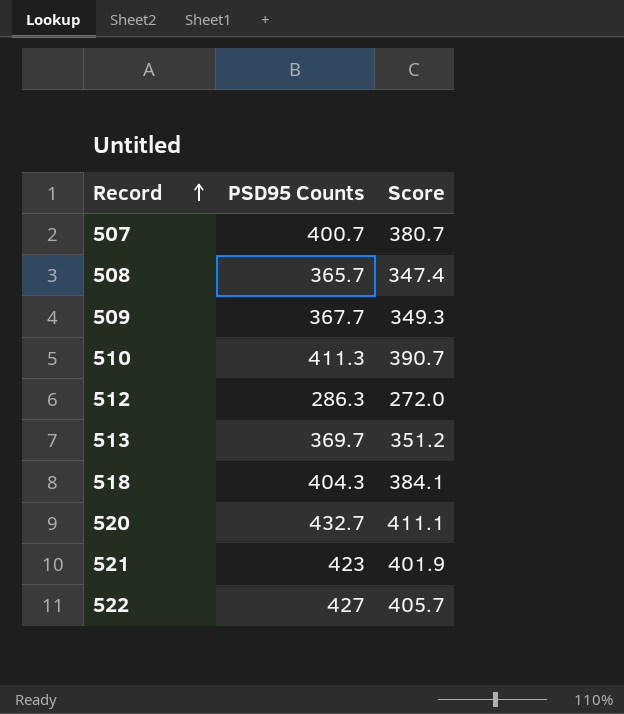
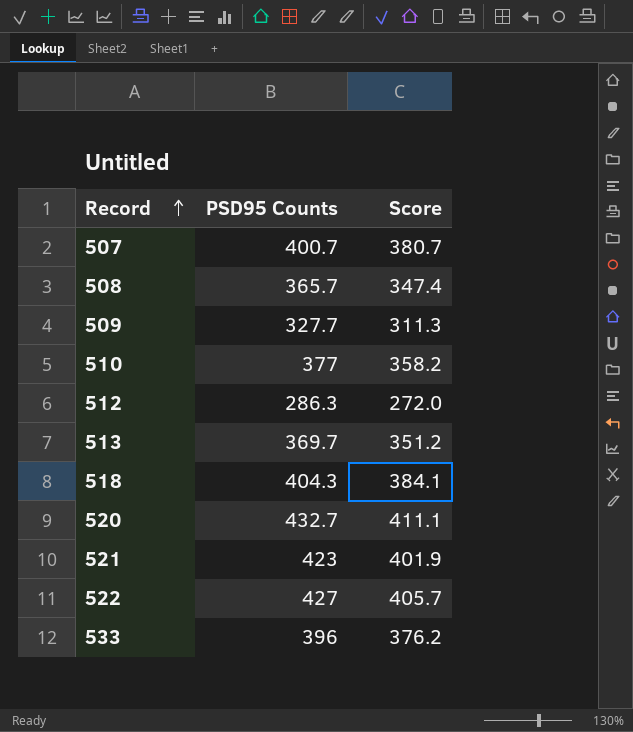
509 | PSD95 Counts: 367.7 -> 327.7
509 | Score: 349.3 -> 311.3
510 | PSD95 Counts: 411.3 -> 377
510 | Score: 390.7 -> 358.2
row 533: none -> 396 | 376.2

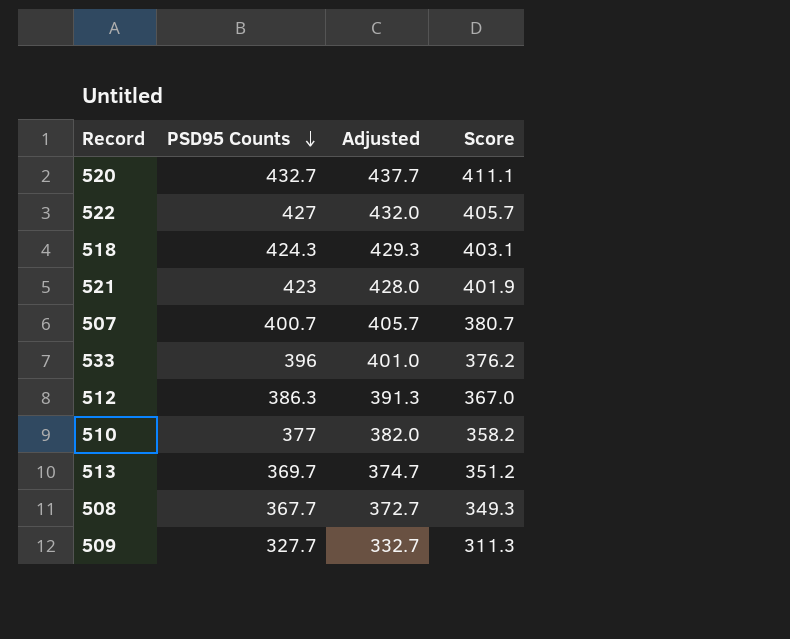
row order: Record ascending -> PSD95 Counts descending
column Adjusted | formula: none -> [PSD95 Counts] + 5
518 | PSD95 Counts: 404.3 -> 424.3
518 | Score: 384.1 -> 403.1
512 | PSD95 Counts: 286.3 -> 386.3
512 | Score: 272.0 -> 367.0
508 | PSD95 Counts: 365.7 -> 367.7
508 | Score: 347.4 -> 349.3

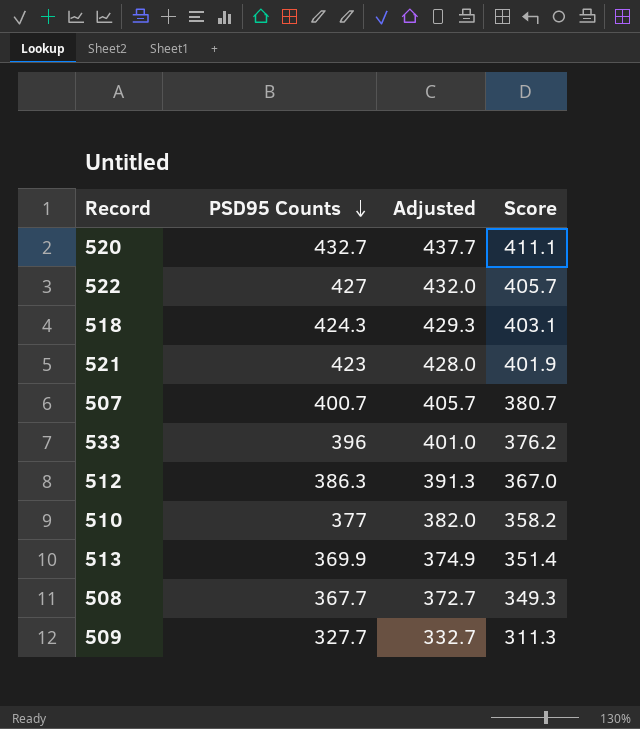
513 | PSD95 Counts: 369.7 -> 369.9
513 | Adjusted: 374.7 -> 374.9
513 | Score: 351.2 -> 351.4

